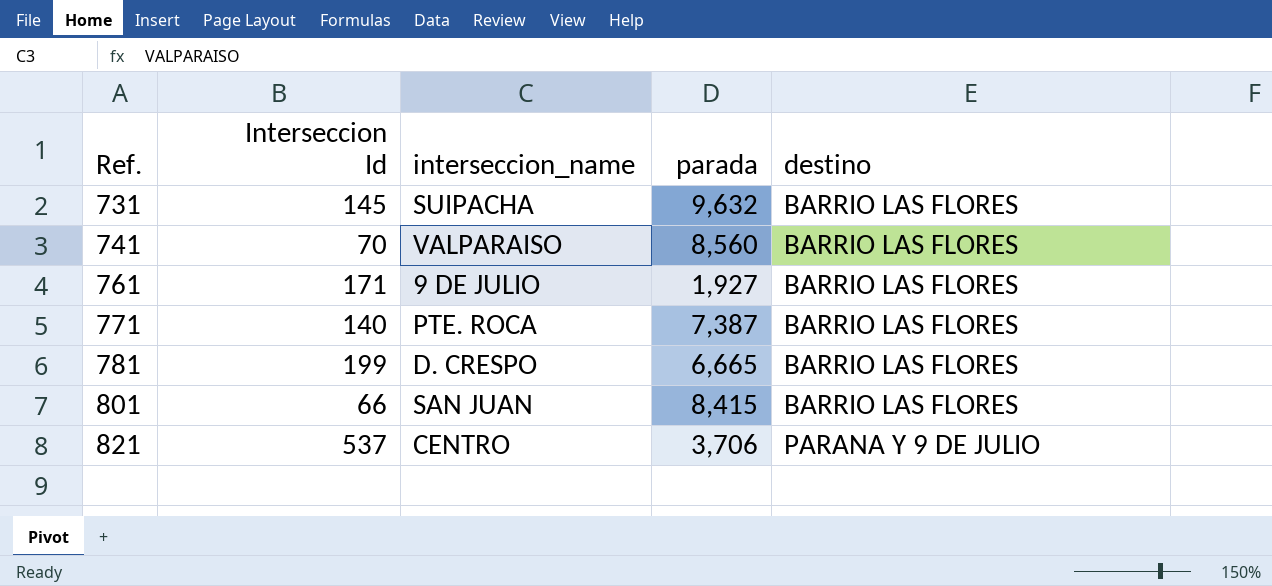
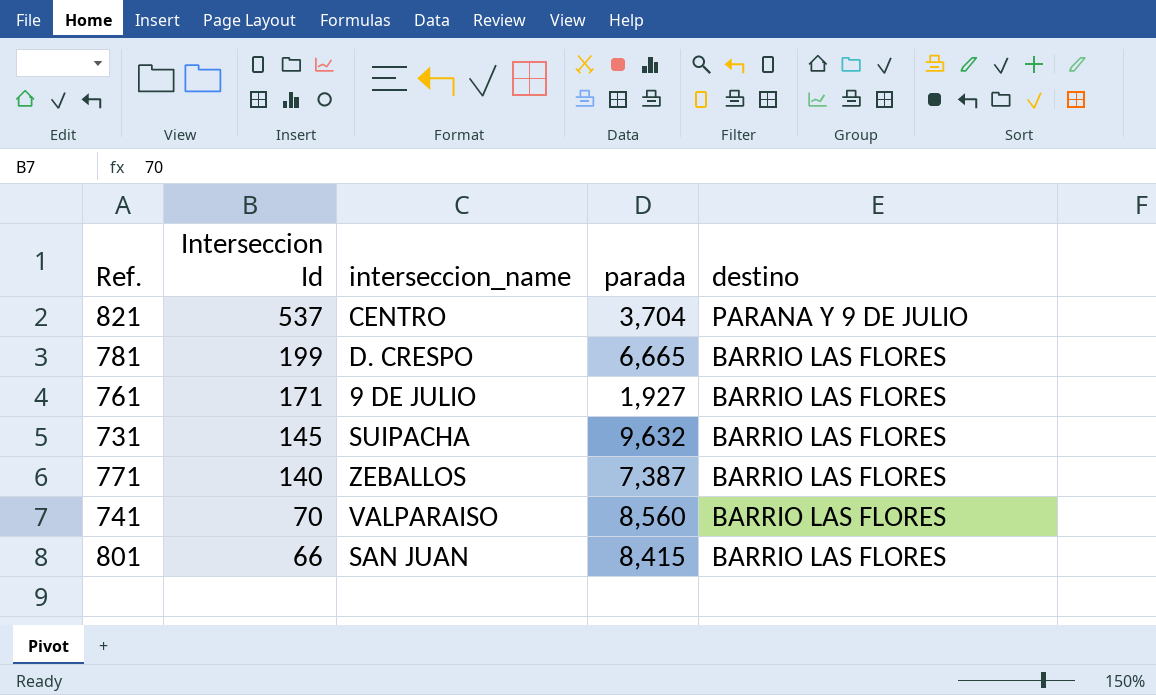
row order: Ref. ascending -> Interseccion Id descending
821 | parada: 3,706 -> 3,704
771 | interseccion_name: PTE. ROCA -> ZEBALLOS

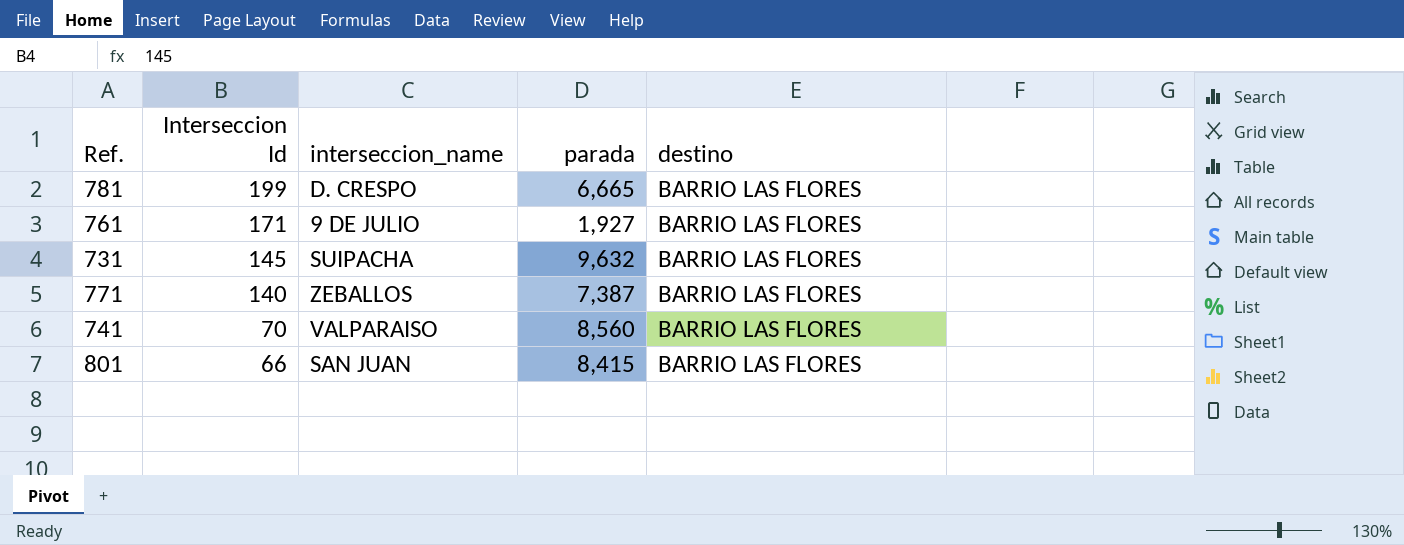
row 821: 537 | CENTRO | 3,704 | PARANA Y 9 DE JULIO -> none

